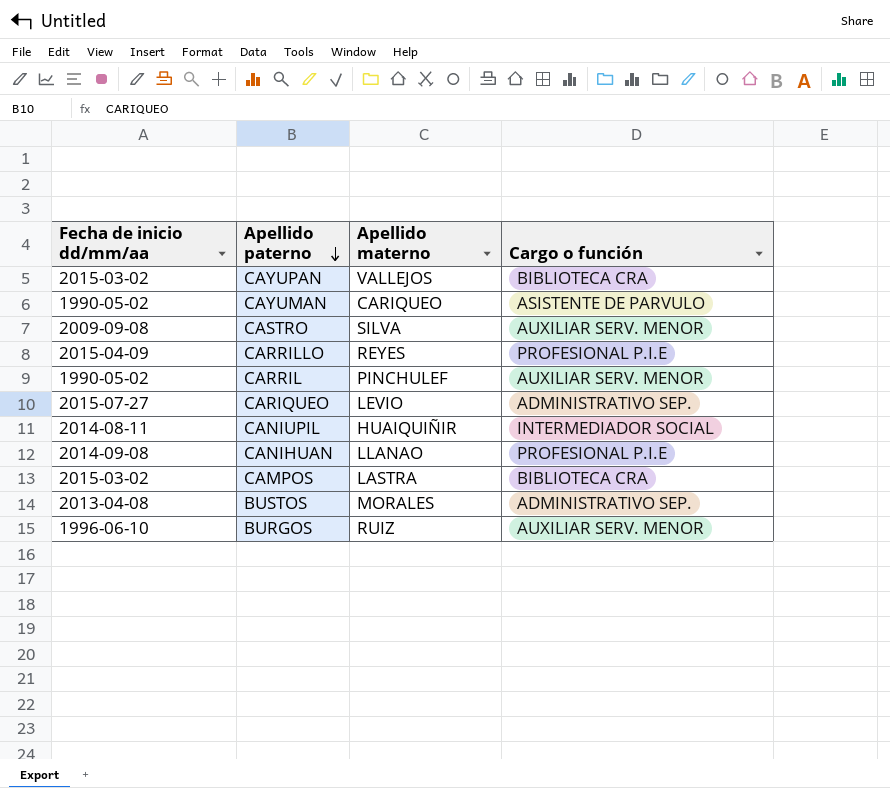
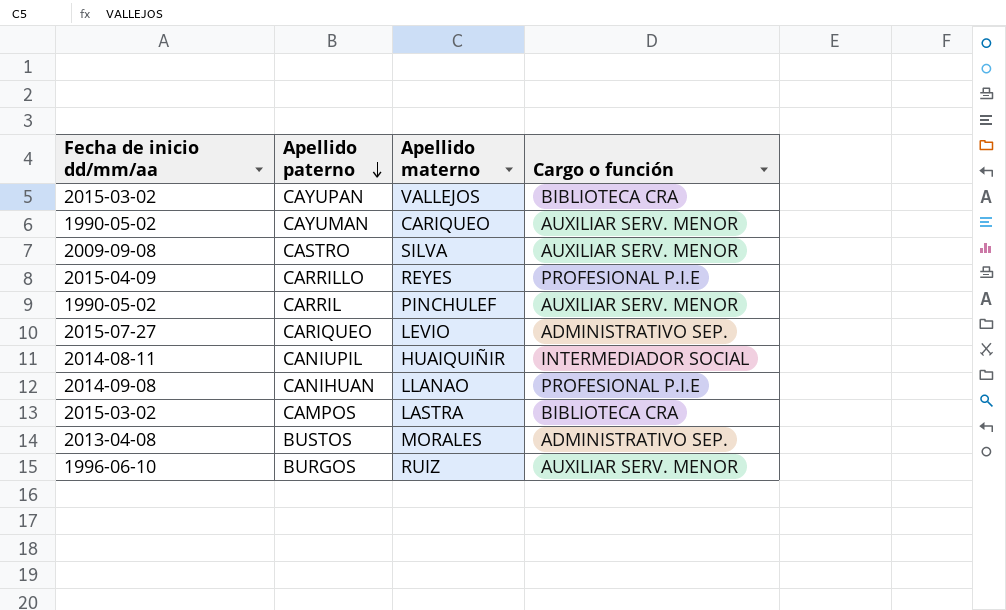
CAYUMAN | Cargo o función: ASISTENTE DE PARVULO -> AUXILIAR SERV. MENOR

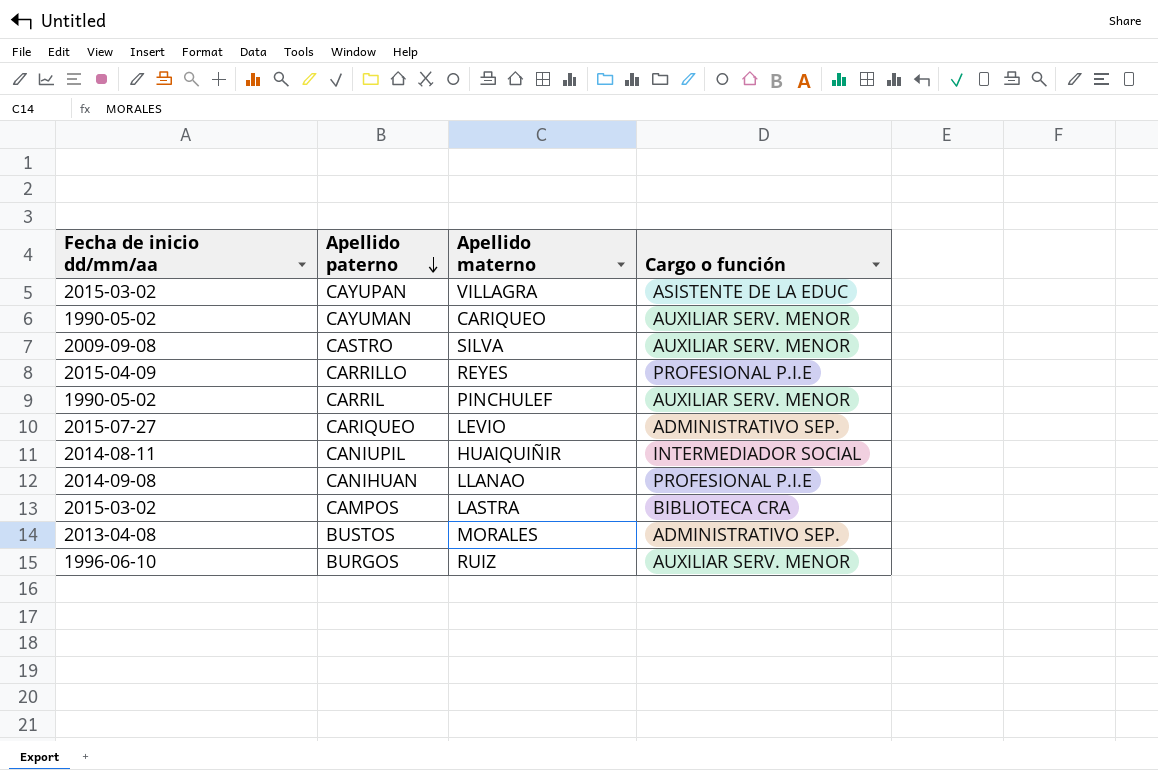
CAYUPAN | Apellido materno: VALLEJOS -> VILLAGRA
CAYUPAN | Cargo o función: BIBLIOTECA CRA -> ASISTENTE DE LA EDUC

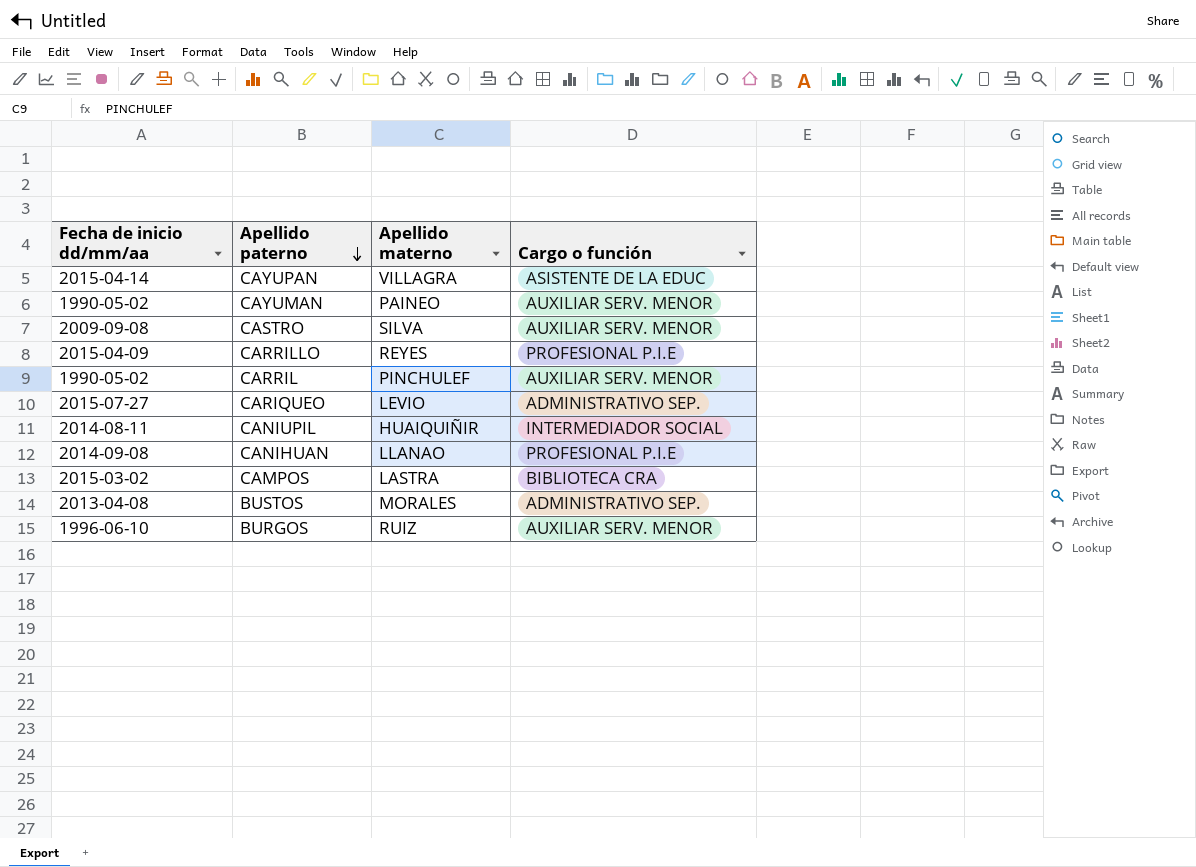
CAYUPAN | Fecha de inicio dd/mm/aa: 2015-03-02 -> 2015-04-14
CAYUMAN | Apellido materno: CARIQUEO -> PAINEO

